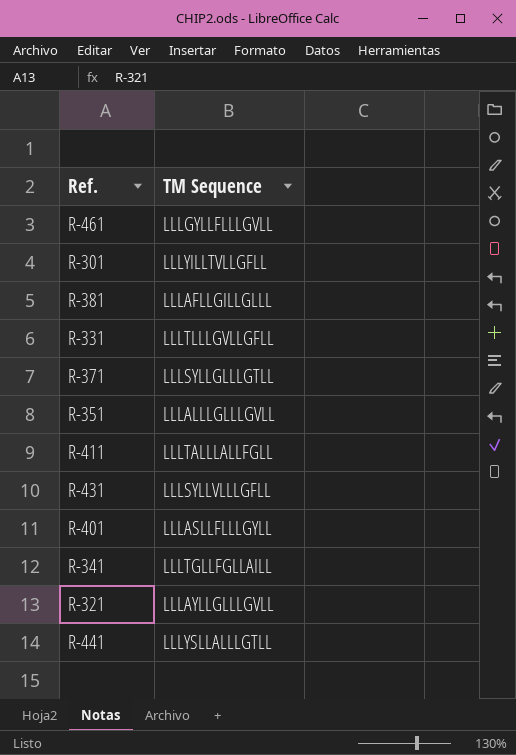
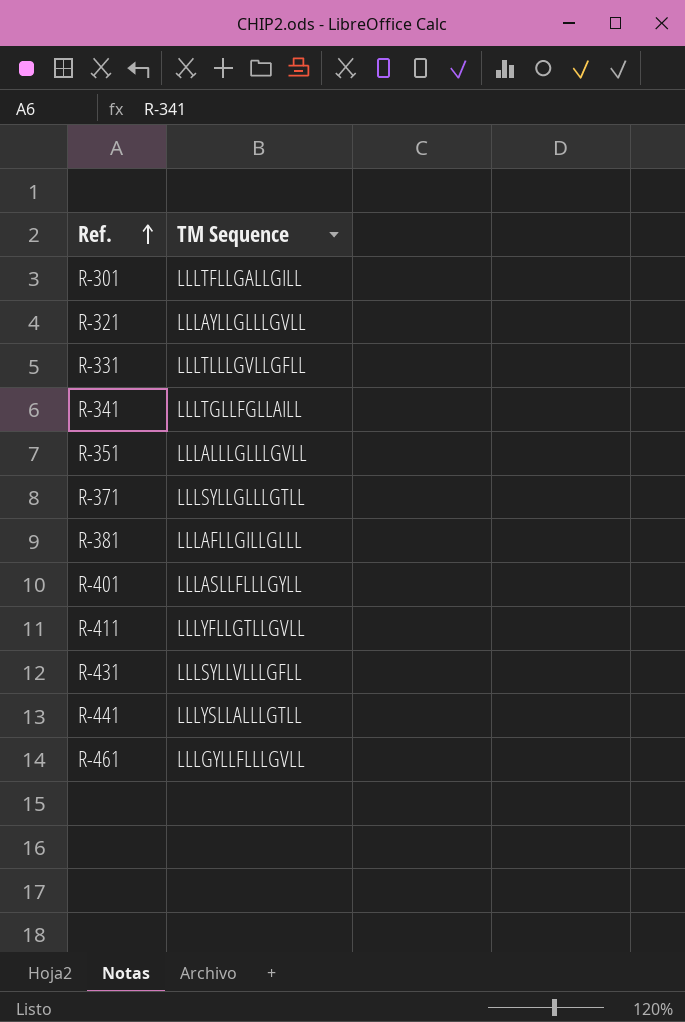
row order: none -> Ref. ascending
R-301 | TM Sequence: LLLYILLTVLLGFLL -> LLLTFLLGALLGILL
R-411 | TM Sequence: LLLTALLLALLFGLL -> LLLYFLLGTLLGVLL

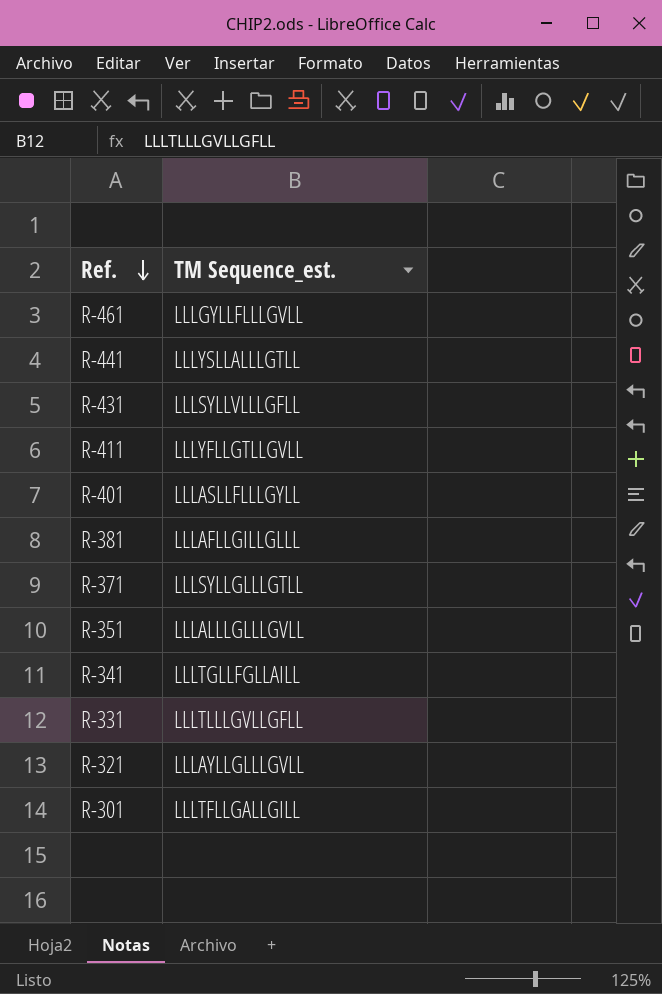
row order: Ref. ascending -> Ref. descending
column name: TM Sequence -> TM Sequence_est.

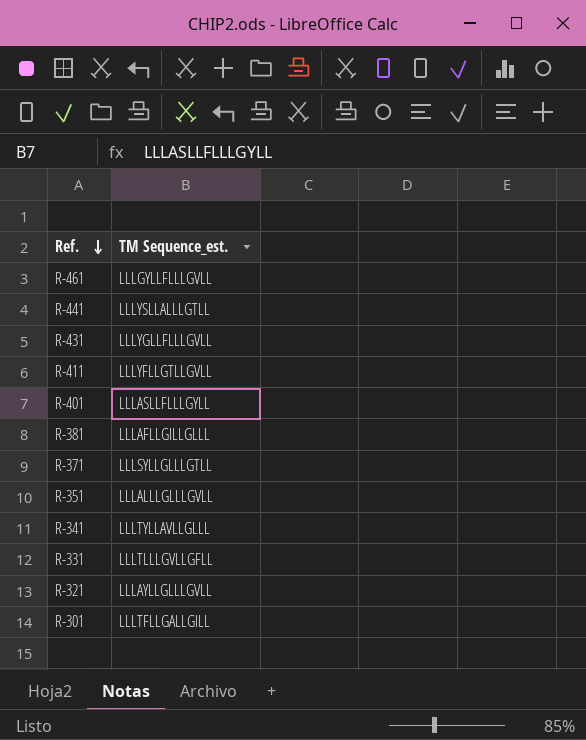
R-431 | TM Sequence_est.: LLLSYLLVLLLGFLL -> LLLYGLLFLLLGVLL
R-341 | TM Sequence_est.: LLLTGLLFGLLAILL -> LLLTYLLAVLLGLLL

